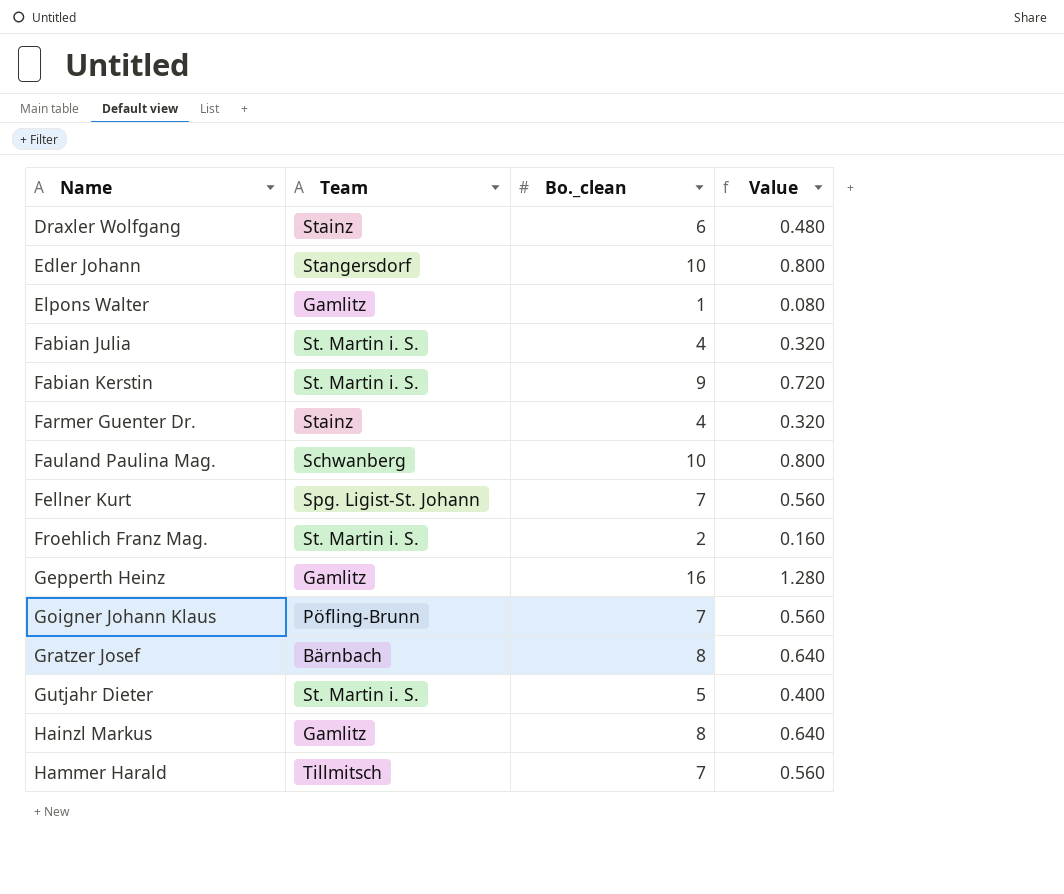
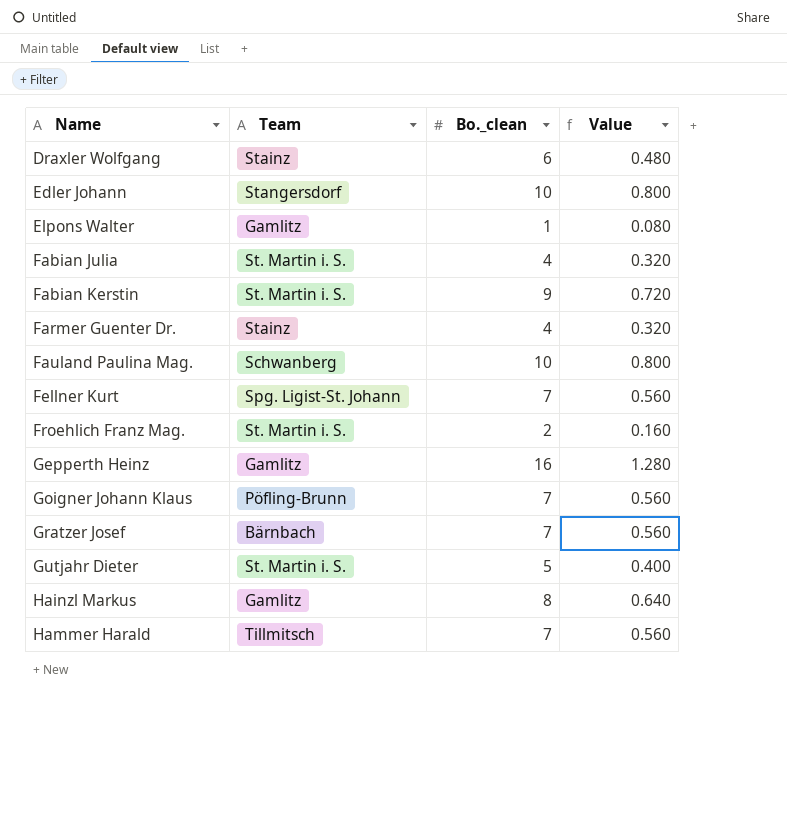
Gratzer Josef | Bo._clean: 8 -> 7
Gratzer Josef | Value: 0.640 -> 0.560

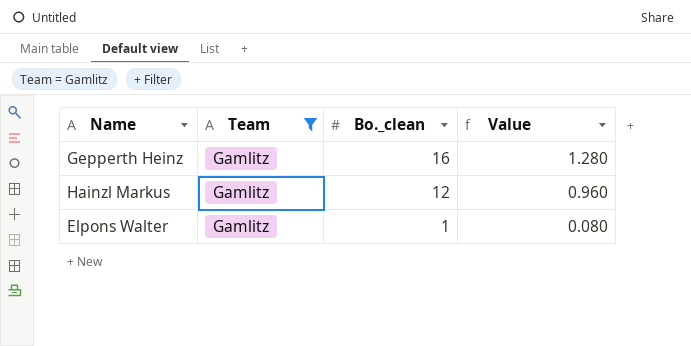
filter: none -> Team = Gamlitz
row order: Name ascending -> Bo._clean descending
Hainzl Markus | Bo._clean: 8 -> 12
Hainzl Markus | Value: 0.640 -> 0.960

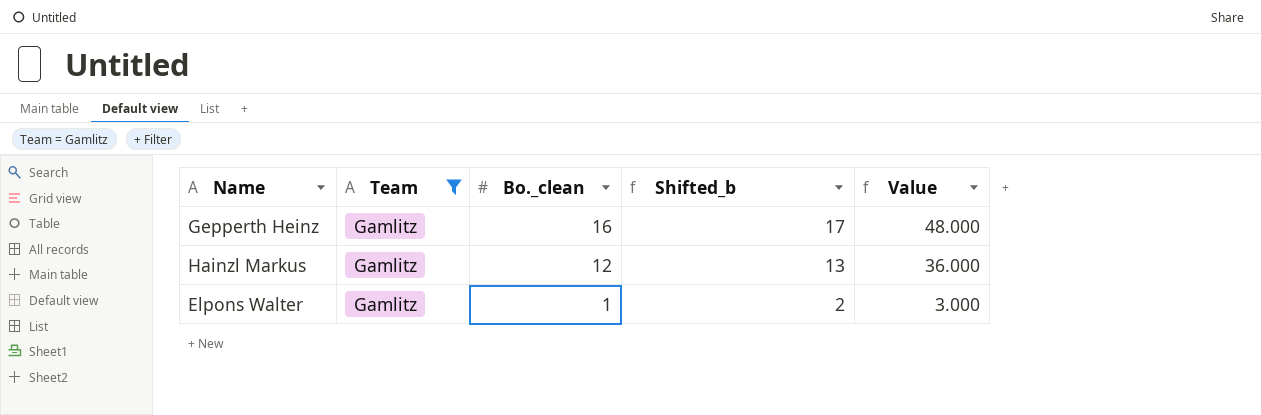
column Shifted_b | formula: none -> [Bo._clean] + 1
column Value | formula: [Bo._clean] * 0.08 -> [Bo._clean] * 3

